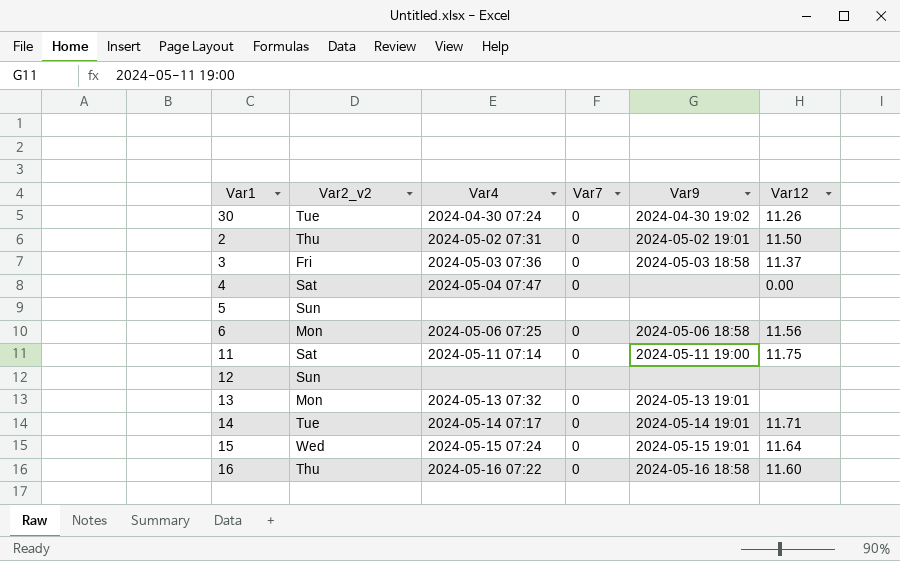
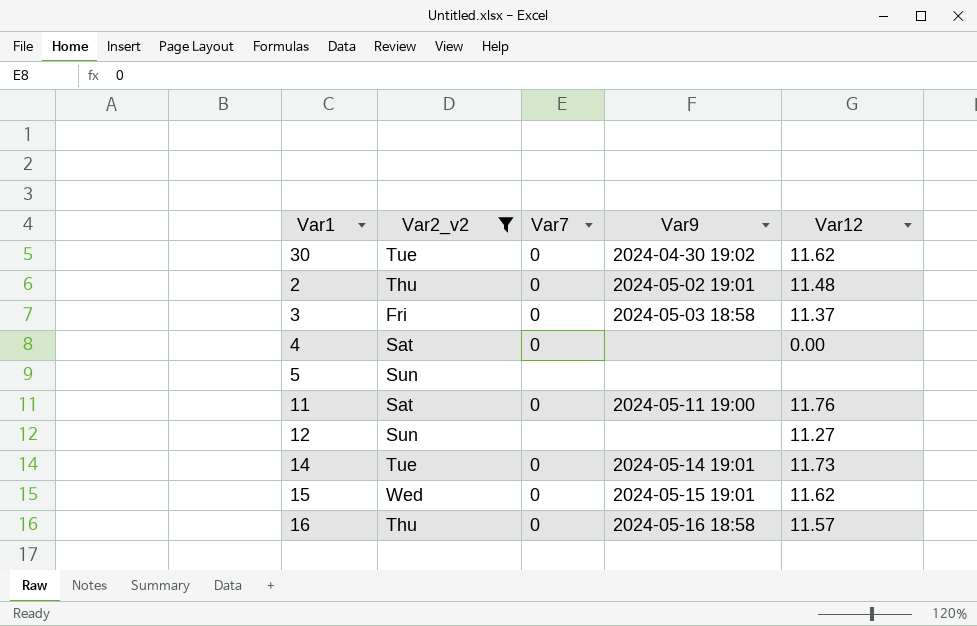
filter: none -> Var2_v2 != Mon
column Var4 | position: 3 -> none
30 | Var12: 11.26 -> 11.62
2 | Var12: 11.50 -> 11.48
11 | Var12: 11.75 -> 11.76
12 | Var12: none -> 11.27
14 | Var12: 11.71 -> 11.73
15 | Var12: 11.64 -> 11.62
16 | Var12: 11.60 -> 11.57

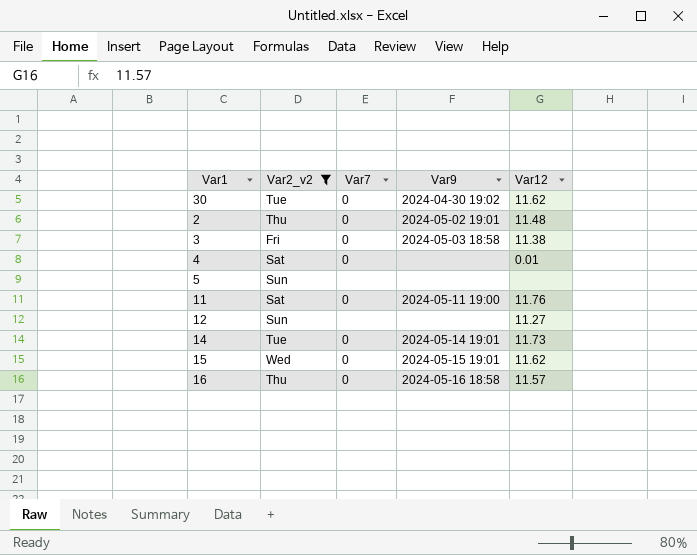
3 | Var12: 11.37 -> 11.38
4 | Var12: 0.00 -> 0.01

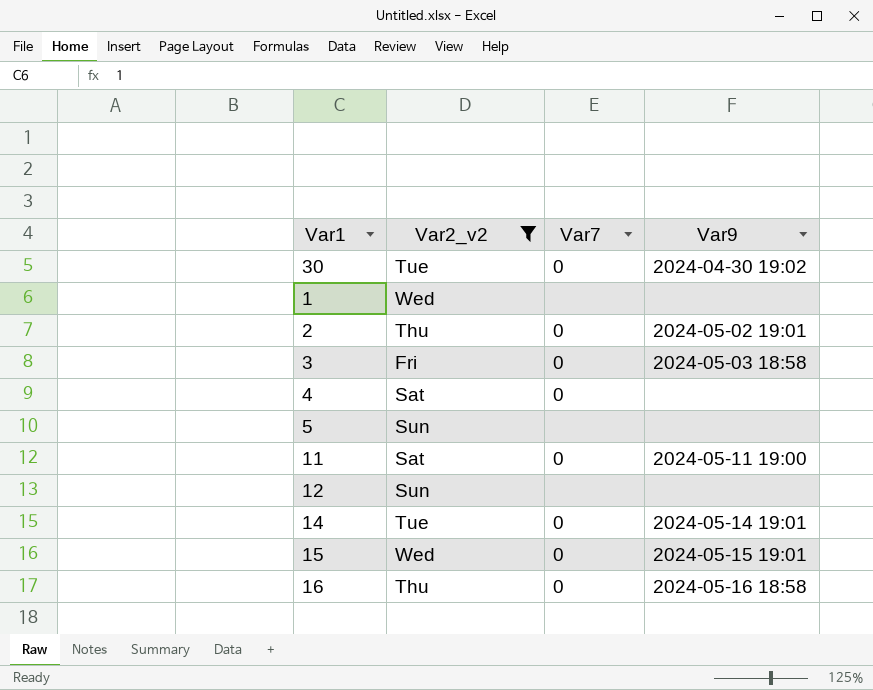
column Var12 | position: 5 -> none
row 1: none -> Wed | none | none

